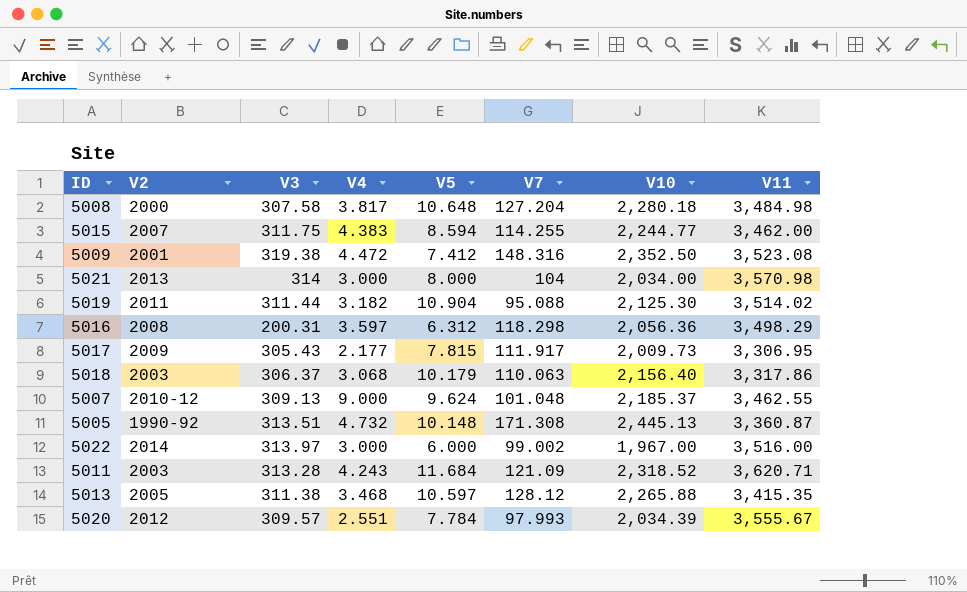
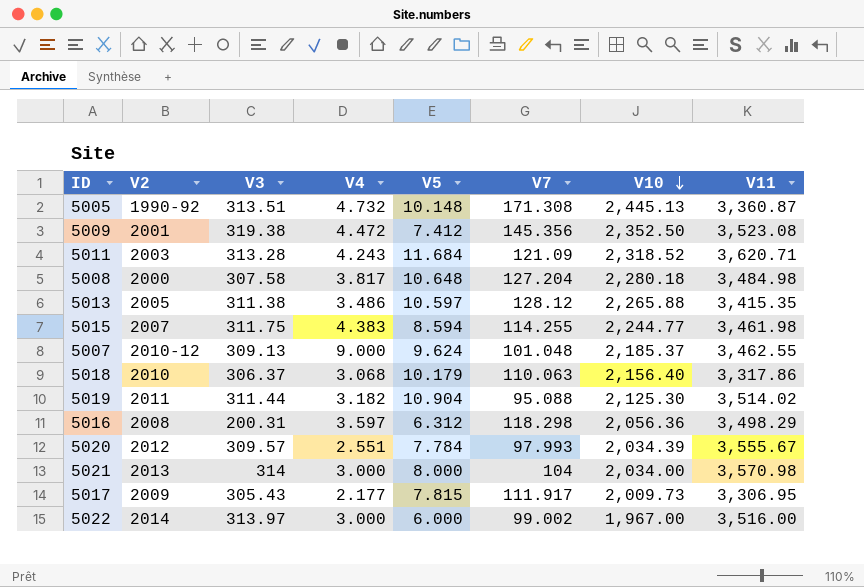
row order: none -> V10 descending
5009 | V7: 148.316 -> 145.356
5013 | V4: 3.468 -> 3.486
5015 | V11: 3,462.00 -> 3,461.98
5018 | V2: 2003 -> 2010

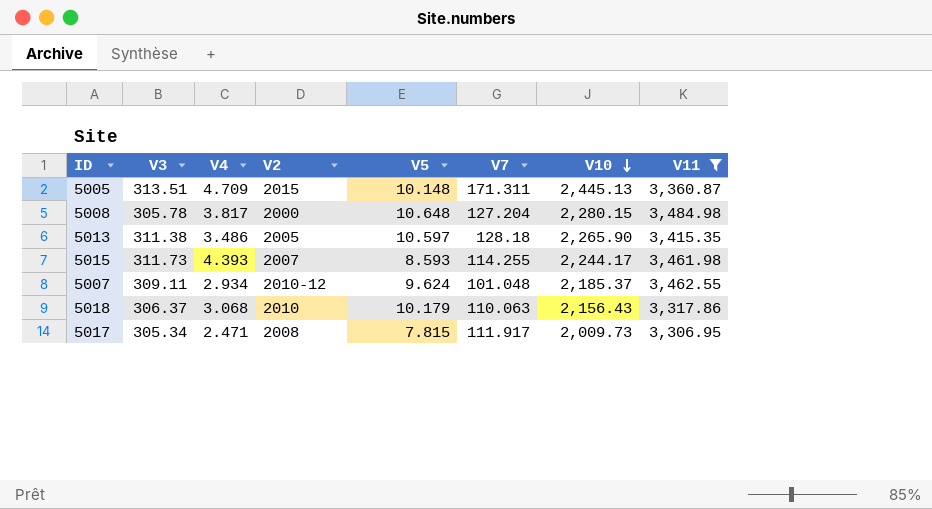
filter: none -> V11 <= 3,484.98
column V2 | position: 2 -> 4
5005 | V4: 4.732 -> 4.709
5005 | V2: 1990-92 -> 2015
5005 | V7: 171.308 -> 171.311
5008 | V3: 307.58 -> 305.78
5008 | V10: 2,280.18 -> 2,280.15
5013 | V7: 128.12 -> 128.18
5013 | V10: 2,265.88 -> 2,265.90
5015 | V3: 311.75 -> 311.73
5015 | V4: 4.383 -> 4.393
5015 | V5: 8.594 -> 8.593
5015 | V10: 2,244.77 -> 2,244.17
5007 | V3: 309.13 -> 309.11
5007 | V4: 9.000 -> 2.934
5018 | V10: 2,156.40 -> 2,156.43
5017 | V3: 305.43 -> 305.34
5017 | V4: 2.177 -> 2.471
5017 | V2: 2009 -> 2008

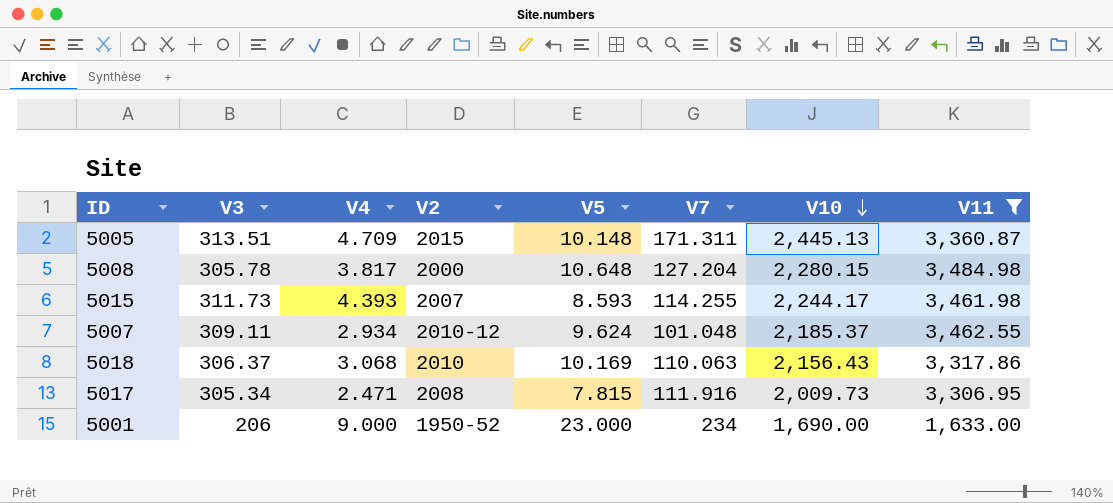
row 5013: 311.38 | 3.486 | 2005 | 10.597 | 128.18 | 2,265.90 | 3,415.35 -> none
5018 | V5: 10.179 -> 10.169
5017 | V7: 111.917 -> 111.916
row 5001: none -> 206 | 9.000 | 1950-52 | 23.000 | 234 | 1,690.00 | 1,633.00

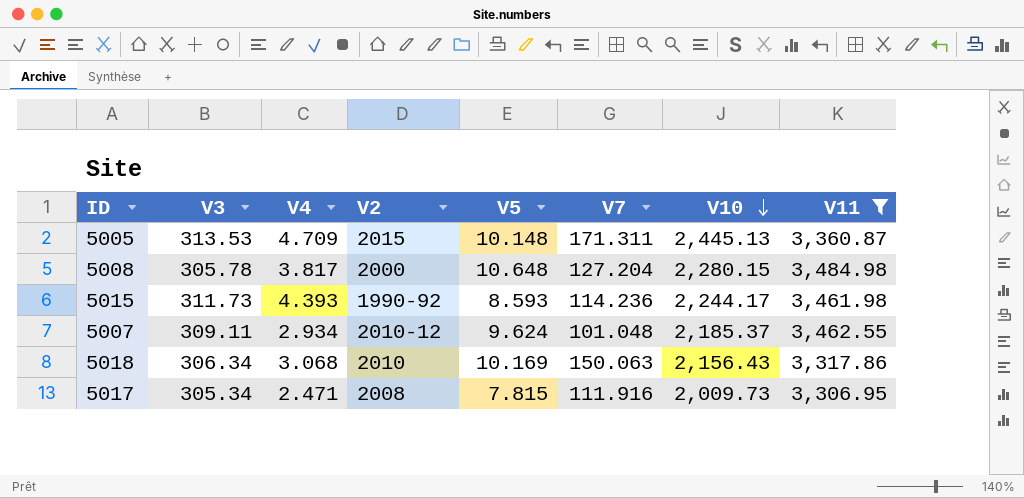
row 5001: 206 | 9.000 | 1950-52 | 23.000 | 234 | 1,690.00 | 1,633.00 -> none
5005 | V3: 313.51 -> 313.53
5015 | V2: 2007 -> 1990-92
5015 | V7: 114.255 -> 114.236
5018 | V3: 306.37 -> 306.34
5018 | V7: 110.063 -> 150.063

